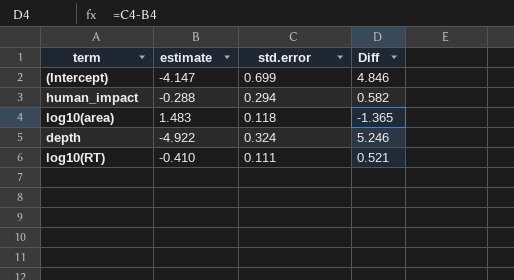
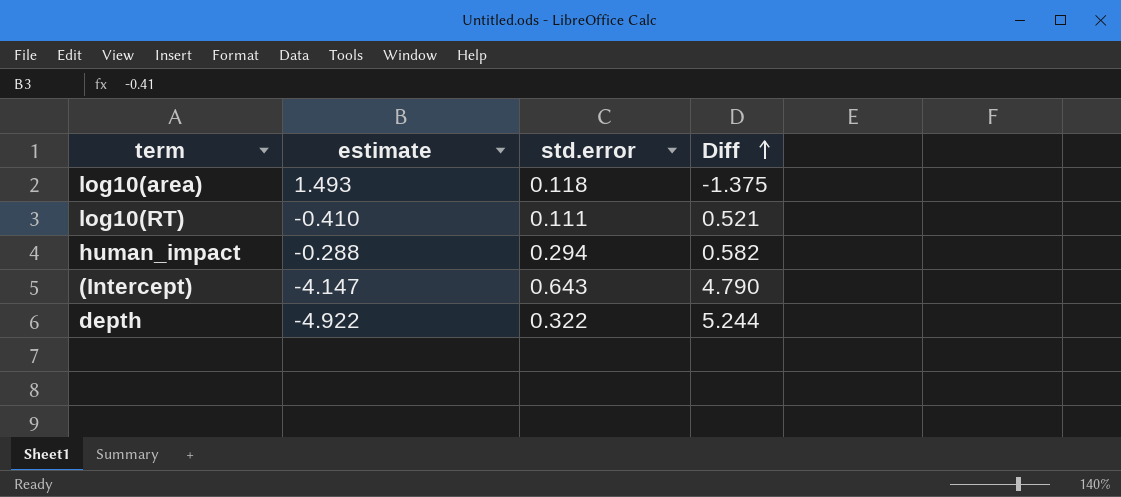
row order: none -> Diff ascending
log10(area) | estimate: 1.483 -> 1.493
log10(area) | Diff: -1.365 -> -1.375
(Intercept) | std.error: 0.699 -> 0.643
(Intercept) | Diff: 4.846 -> 4.790
depth | std.error: 0.324 -> 0.322
depth | Diff: 5.246 -> 5.244

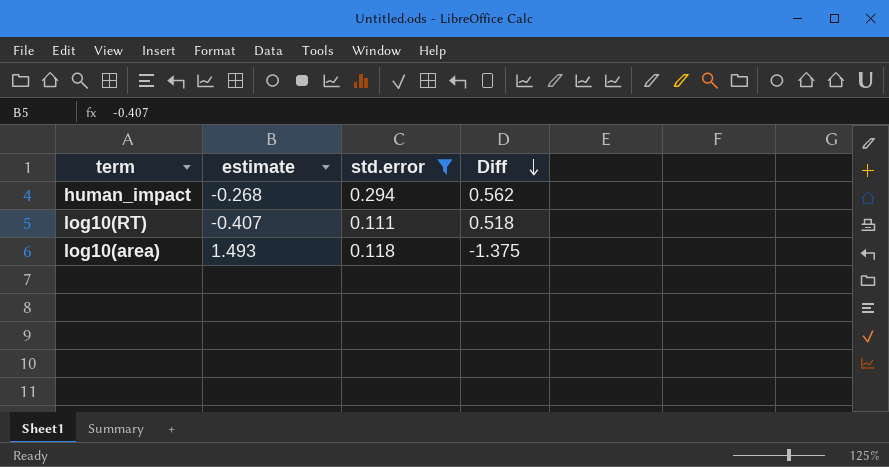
filter: none -> std.error <= 0.294
row order: Diff ascending -> Diff descending
human_impact | estimate: -0.288 -> -0.268
human_impact | Diff: 0.582 -> 0.562
log10(RT) | estimate: -0.410 -> -0.407
log10(RT) | Diff: 0.521 -> 0.518

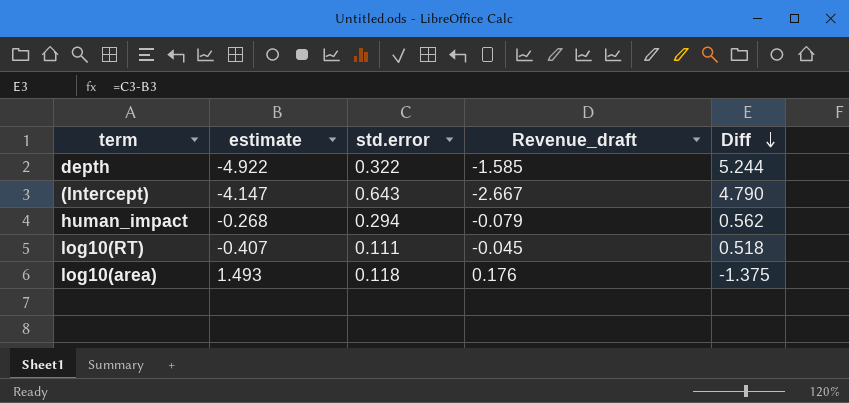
filter: std.error <= 0.294 -> none
column Revenue_draft | formula: none -> [estimate] * [std.error]

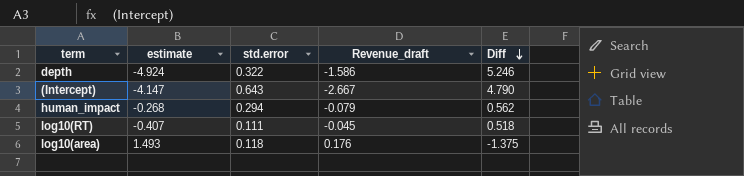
depth | estimate: -4.922 -> -4.924
depth | Revenue_draft: -1.585 -> -1.586
depth | Diff: 5.244 -> 5.246

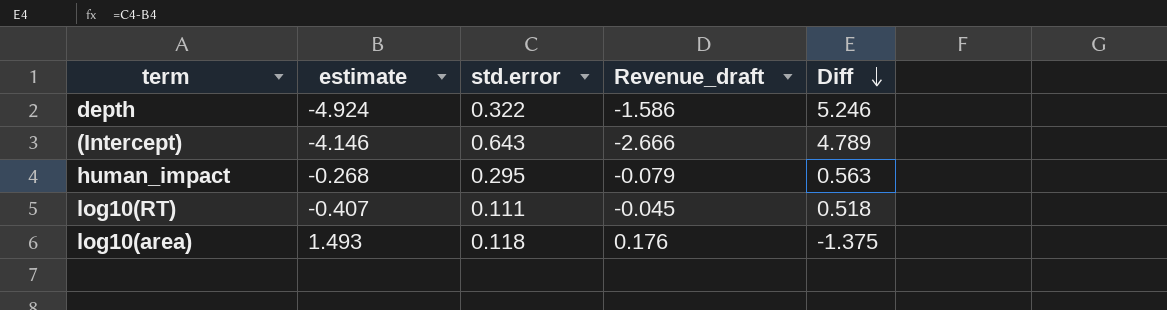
(Intercept) | estimate: -4.147 -> -4.146
(Intercept) | Revenue_draft: -2.667 -> -2.666
(Intercept) | Diff: 4.790 -> 4.789
human_impact | std.error: 0.294 -> 0.295
human_impact | Diff: 0.562 -> 0.563

